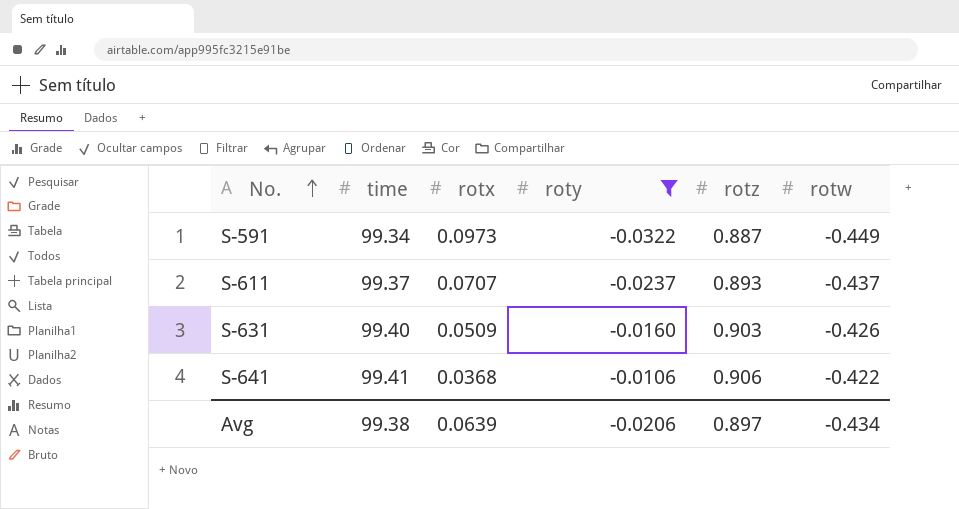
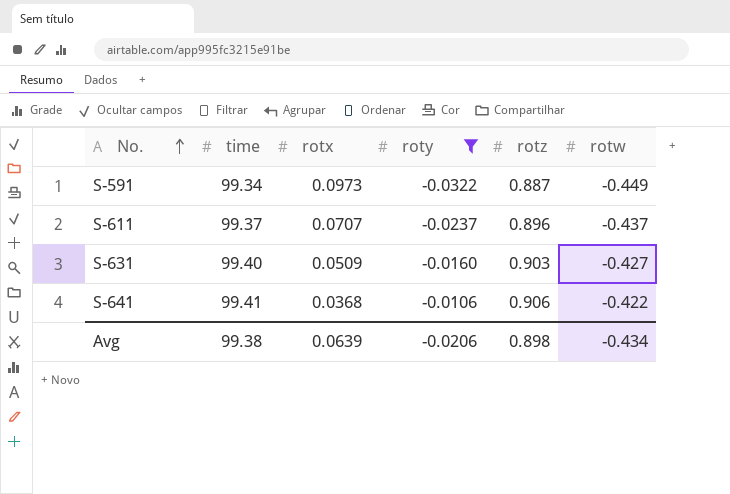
S-611 | rotz: 0.893 -> 0.896
S-631 | rotw: -0.426 -> -0.427
Avg | rotz: 0.897 -> 0.898

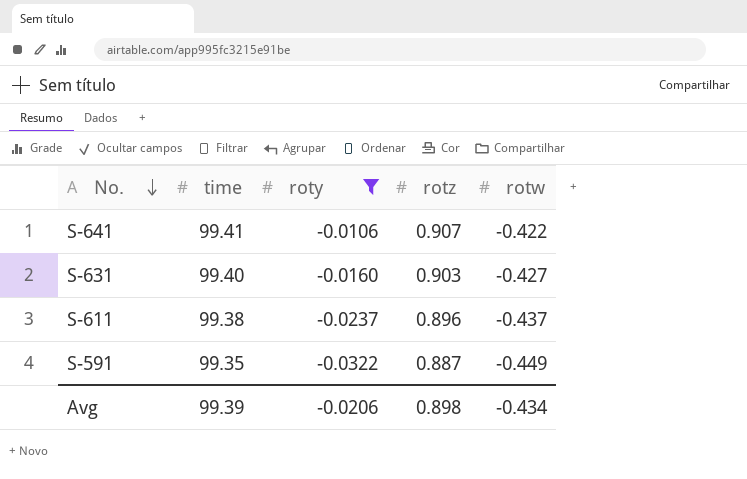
row order: No. ascending -> No. descending
column rotx | position: 3 -> none
S-641 | rotz: 0.906 -> 0.907
S-611 | time: 99.37 -> 99.38
S-591 | time: 99.34 -> 99.35
Avg | time: 99.38 -> 99.39

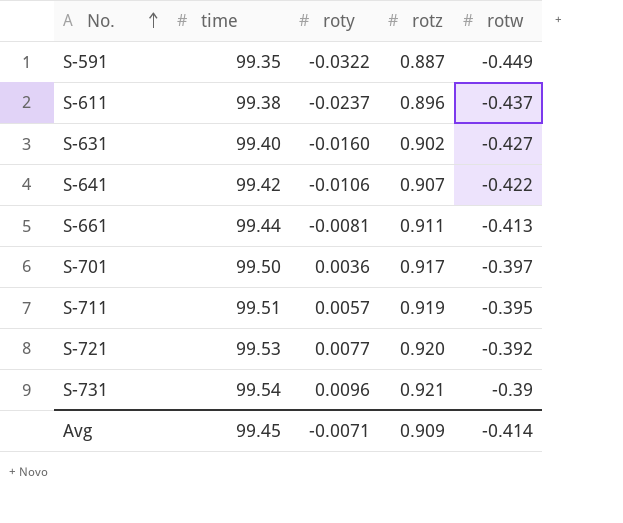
filter: roty <= -0.0106 -> none
row order: No. descending -> No. ascending
S-631 | rotz: 0.903 -> 0.902
S-641 | time: 99.41 -> 99.42
Avg | time: 99.39 -> 99.45
Avg | roty: -0.0206 -> -0.0071
Avg | rotz: 0.898 -> 0.909
Avg | rotw: -0.434 -> -0.414

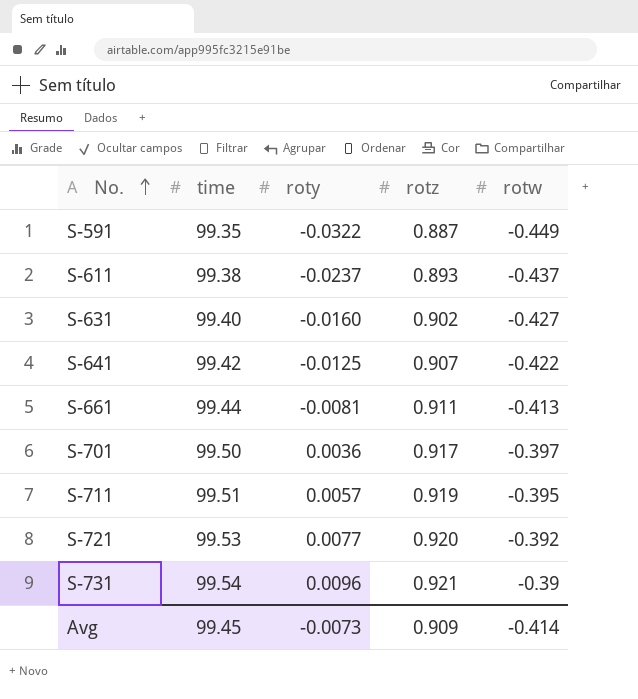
S-611 | rotz: 0.896 -> 0.893
S-641 | roty: -0.0106 -> -0.0125
Avg | roty: -0.0071 -> -0.0073

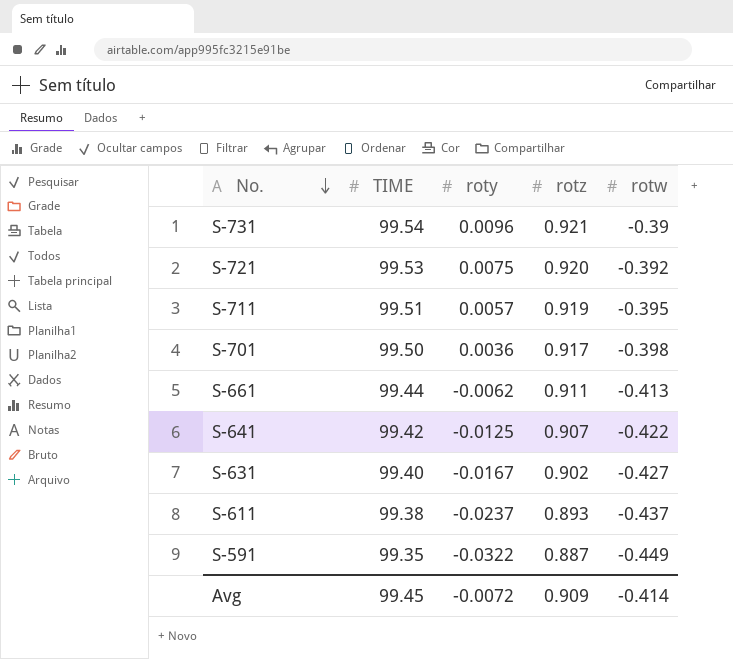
row order: No. ascending -> No. descending
column name: time -> TIME
S-721 | roty: 0.0077 -> 0.0075
S-701 | rotw: -0.397 -> -0.398
S-661 | roty: -0.0081 -> -0.0062
S-631 | roty: -0.0160 -> -0.0167
Avg | roty: -0.0073 -> -0.0072

